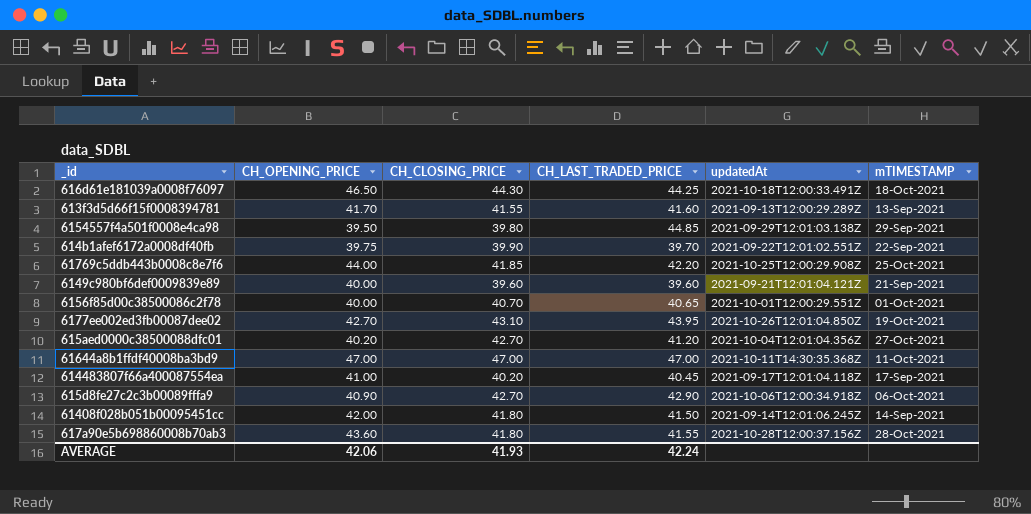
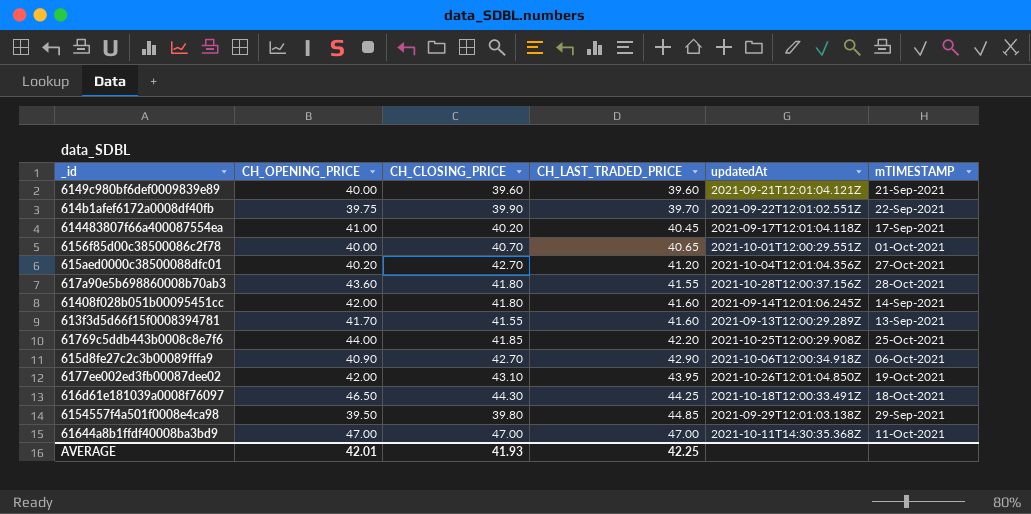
row order: none -> CH_LAST_TRADED_PRICE ascending
61408f028b051b00095451cc | CH_LAST_TRADED_PRICE: 41.50 -> 41.60
6177ee002ed3fb00087dee02 | CH_OPENING_PRICE: 42.70 -> 42.00
AVERAGE | CH_OPENING_PRICE: 42.06 -> 42.01
AVERAGE | CH_LAST_TRADED_PRICE: 42.24 -> 42.25

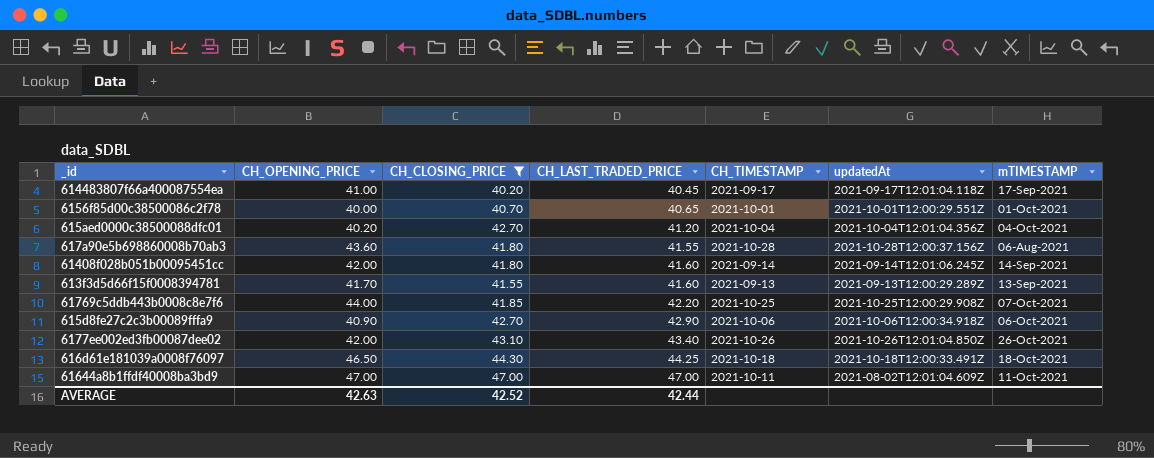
filter: none -> CH_CLOSING_PRICE >= 40.20
column CH_TIMESTAMP | position: none -> 5
615aed0000c38500088dfc01 | mTIMESTAMP: 27-Oct-2021 -> 04-Oct-2021
617a90e5b698860008b70ab3 | mTIMESTAMP: 28-Oct-2021 -> 06-Aug-2021
61769c5ddb443b0008c8e7f6 | mTIMESTAMP: 25-Oct-2021 -> 07-Oct-2021
6177ee002ed3fb00087dee02 | CH_LAST_TRADED_PRICE: 43.95 -> 43.40
6177ee002ed3fb00087dee02 | mTIMESTAMP: 19-Oct-2021 -> 26-Oct-2021
61644a8b1ffdf40008ba3bd9 | updatedAt: 2021-10-11T14:30:35.368Z -> 2021-08-02T12:01:04.609Z
AVERAGE | CH_OPENING_PRICE: 42.01 -> 42.63
AVERAGE | CH_CLOSING_PRICE: 41.93 -> 42.52
AVERAGE | CH_LAST_TRADED_PRICE: 42.25 -> 42.44

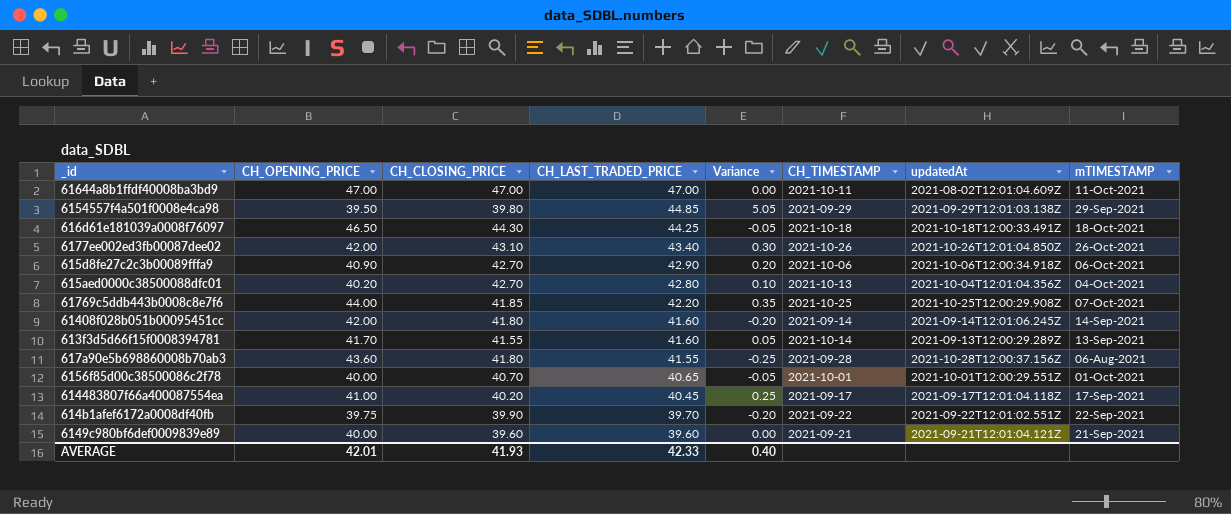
filter: CH_CLOSING_PRICE >= 40.20 -> none
row order: CH_LAST_TRADED_PRICE ascending -> CH_LAST_TRADED_PRICE descending
column Variance | formula: none -> [CH_LAST_TRADED_PRICE] - [CH_CLOSING_PRICE]
615aed0000c38500088dfc01 | CH_LAST_TRADED_PRICE: 41.20 -> 42.80
615aed0000c38500088dfc01 | CH_TIMESTAMP: 2021-10-04 -> 2021-10-13
613f3d5d66f15f0008394781 | CH_TIMESTAMP: 2021-09-13 -> 2021-10-14
617a90e5b698860008b70ab3 | CH_TIMESTAMP: 2021-10-28 -> 2021-09-28
AVERAGE | CH_OPENING_PRICE: 42.63 -> 42.01
AVERAGE | CH_CLOSING_PRICE: 42.52 -> 41.93
AVERAGE | CH_LAST_TRADED_PRICE: 42.44 -> 42.33

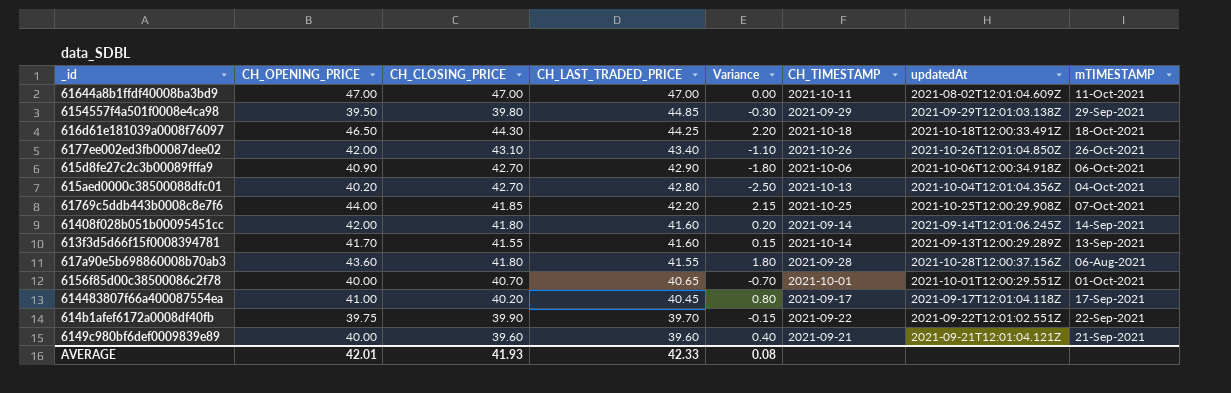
column Variance | formula: [CH_LAST_TRADED_PRICE] - [CH_CLOSING_PRICE] -> [CH_OPENING_PRICE] - [CH_CLOSING_PRICE]
AVERAGE | Variance: 0.40 -> 0.08

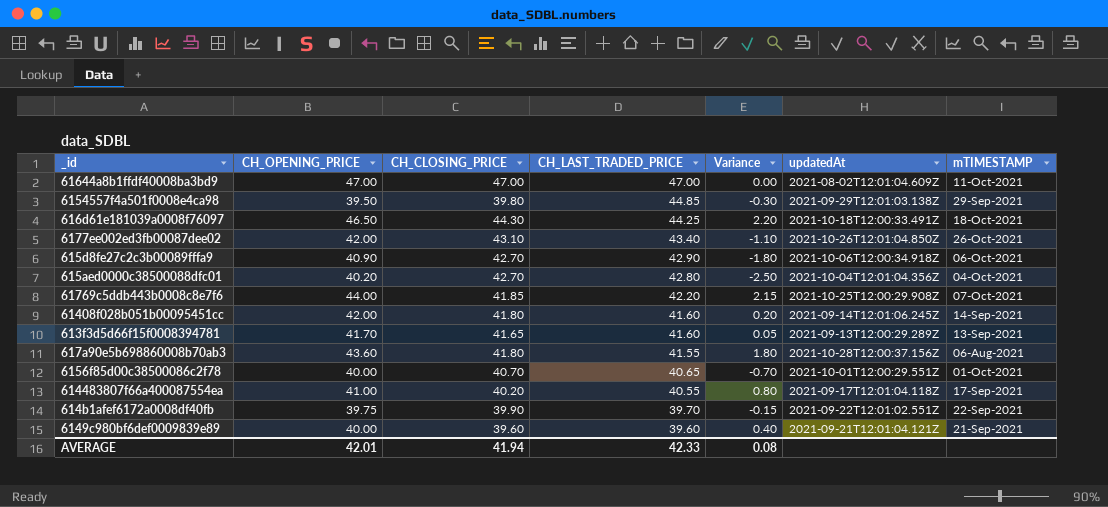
column CH_TIMESTAMP | position: 6 -> none
613f3d5d66f15f0008394781 | CH_CLOSING_PRICE: 41.55 -> 41.65
613f3d5d66f15f0008394781 | Variance: 0.15 -> 0.05
614483807f66a400087554ea | CH_LAST_TRADED_PRICE: 40.45 -> 40.55
AVERAGE | CH_CLOSING_PRICE: 41.93 -> 41.94

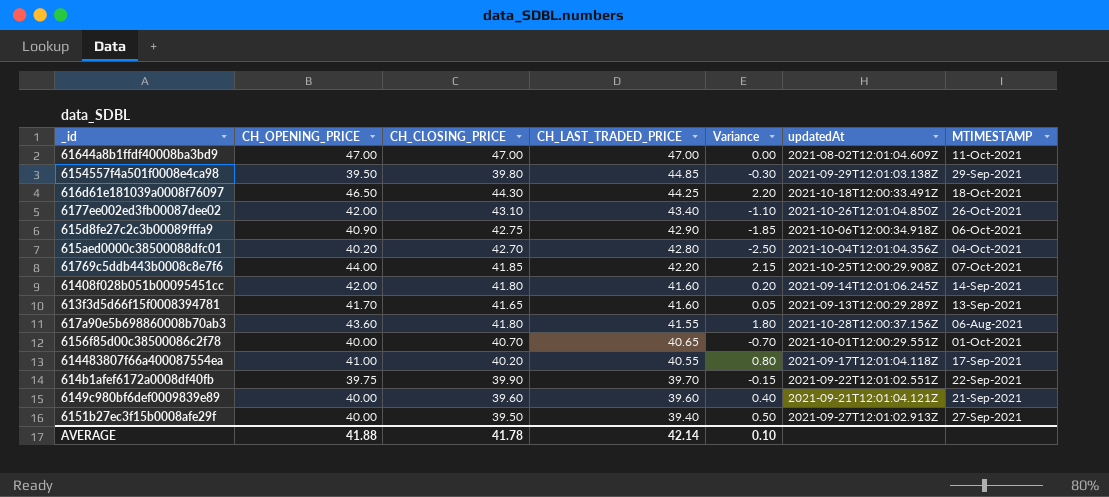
column name: mTIMESTAMP -> MTIMESTAMP
615d8fe27c2c3b00089fffa9 | CH_CLOSING_PRICE: 42.70 -> 42.75
615d8fe27c2c3b00089fffa9 | Variance: -1.80 -> -1.85
row 6151b27ec3f15b0008afe29f: none -> 40.00 | 39.50 | 39.40 | 0.50 | 2021-09-27T12:01:02.913Z | 27-Sep-2021
AVERAGE | CH_OPENING_PRICE: 42.01 -> 41.88
AVERAGE | CH_CLOSING_PRICE: 41.94 -> 41.78
AVERAGE | CH_LAST_TRADED_PRICE: 42.33 -> 42.14
AVERAGE | Variance: 0.08 -> 0.10

